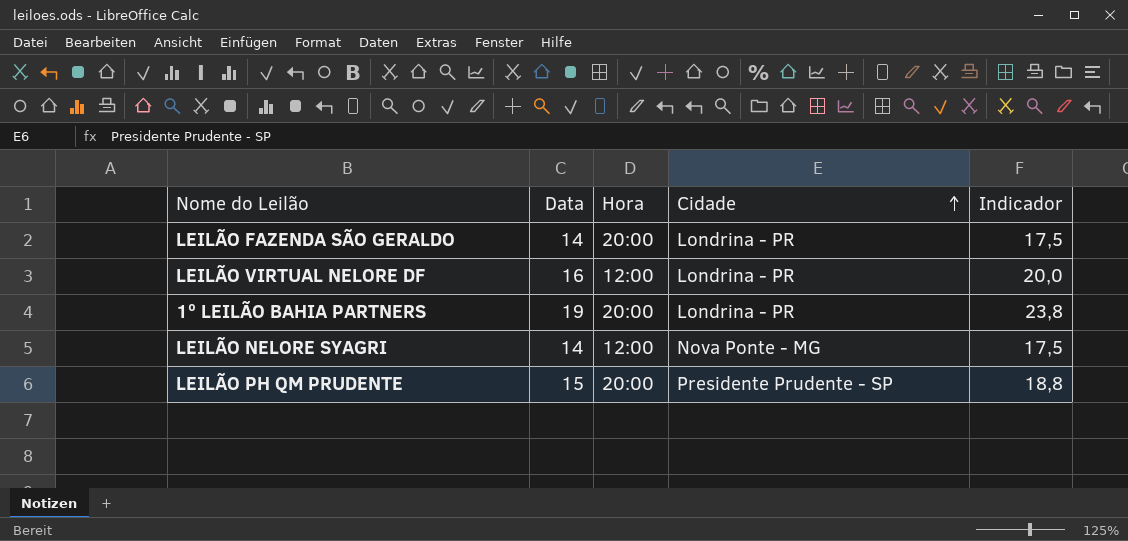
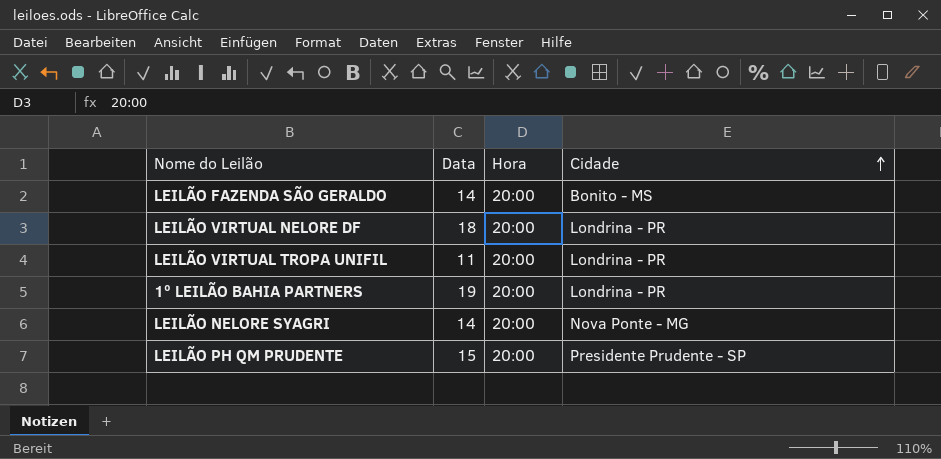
column Indicador | formula: [Data] * 1,25 -> none
LEILÃO FAZENDA SÃO GERALDO | Cidade: Londrina - PR -> Bonito - MS
LEILÃO VIRTUAL NELORE DF | Data: 16 -> 18
LEILÃO VIRTUAL NELORE DF | Hora: 12:00 -> 20:00
row LEILÃO VIRTUAL TROPA UNIFIL: none -> 11 | 20:00 | Londrina - PR
LEILÃO NELORE SYAGRI | Hora: 12:00 -> 20:00

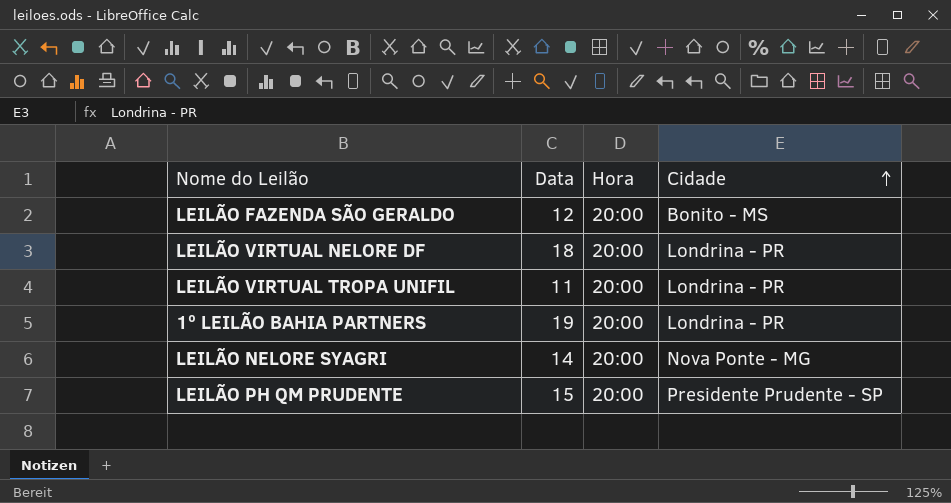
LEILÃO FAZENDA SÃO GERALDO | Data: 14 -> 12

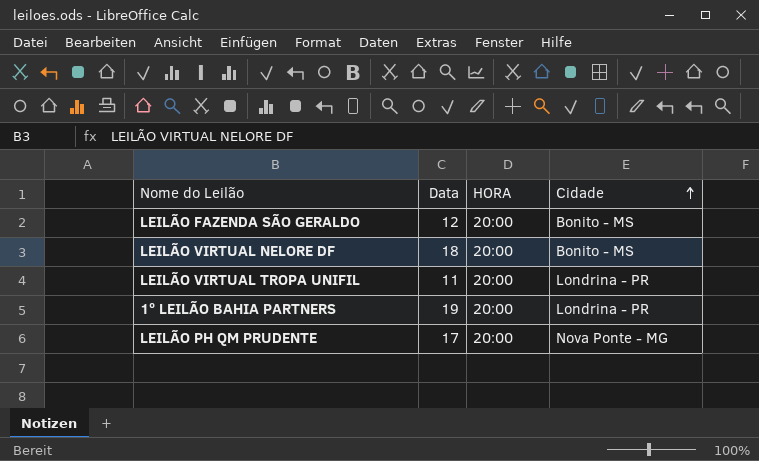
column name: Hora -> HORA
row LEILÃO NELORE SYAGRI: 14 | 20:00 | Nova Ponte - MG -> none
LEILÃO VIRTUAL NELORE DF | Cidade: Londrina - PR -> Bonito - MS
LEILÃO PH QM PRUDENTE | Data: 15 -> 17
LEILÃO PH QM PRUDENTE | Cidade: Presidente Prudente - SP -> Nova Ponte - MG

